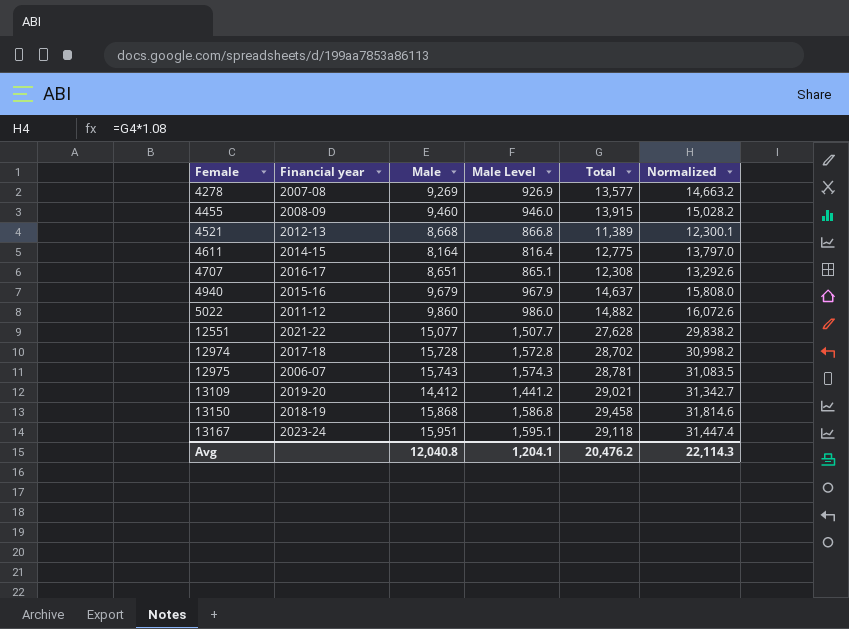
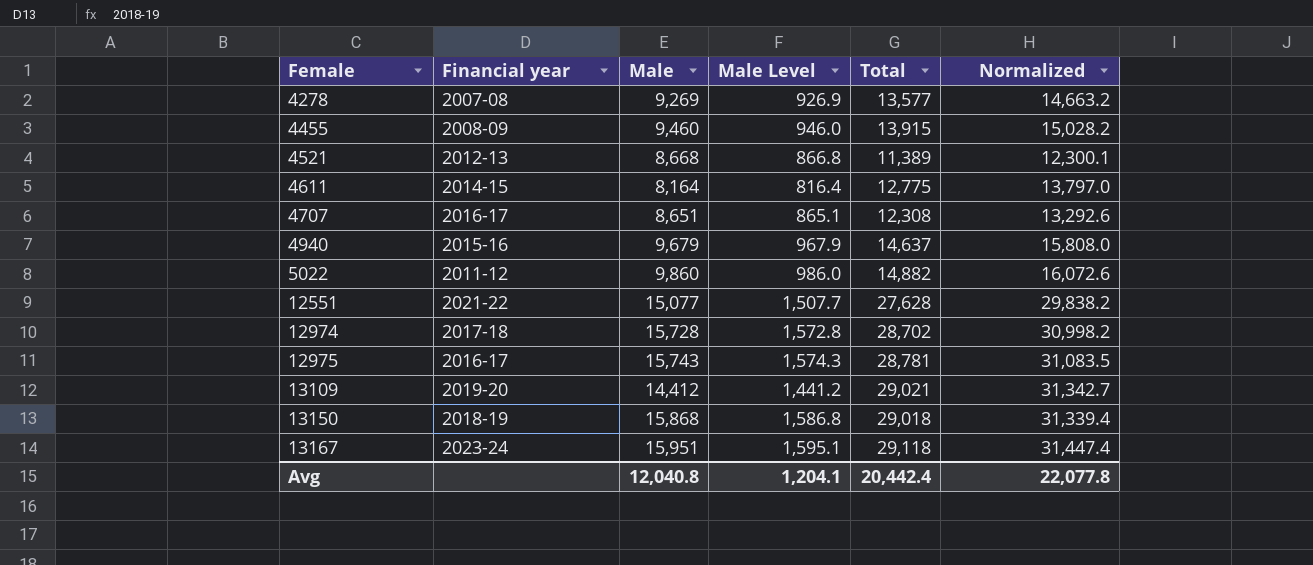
12975 | Financial year: 2006-07 -> 2016-17
13150 | Total: 29,458 -> 29,018
13150 | Normalized: 31,814.6 -> 31,339.4
Avg | Total: 20,476.2 -> 20,442.4
Avg | Normalized: 22,114.3 -> 22,077.8

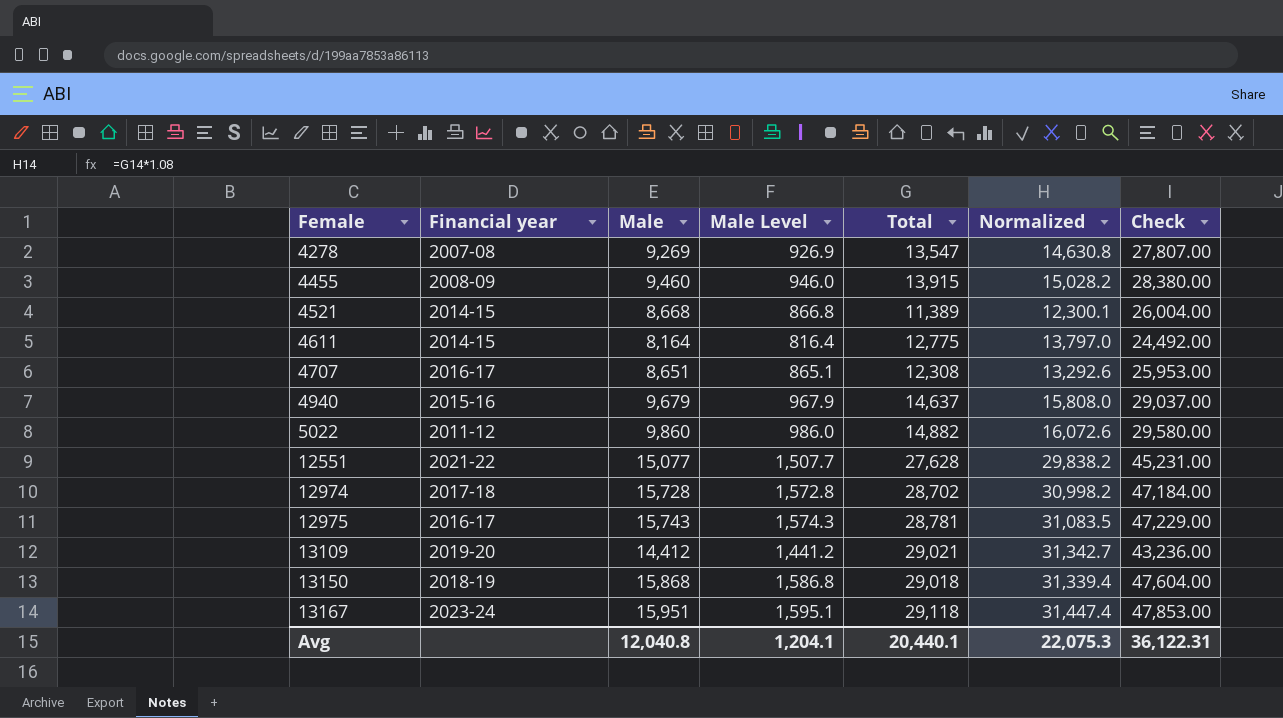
column Check | formula: none -> [Male] * 3
4278 | Total: 13,577 -> 13,547
4278 | Normalized: 14,663.2 -> 14,630.8
4521 | Financial year: 2012-13 -> 2014-15
Avg | Total: 20,442.4 -> 20,440.1
Avg | Normalized: 22,077.8 -> 22,075.3

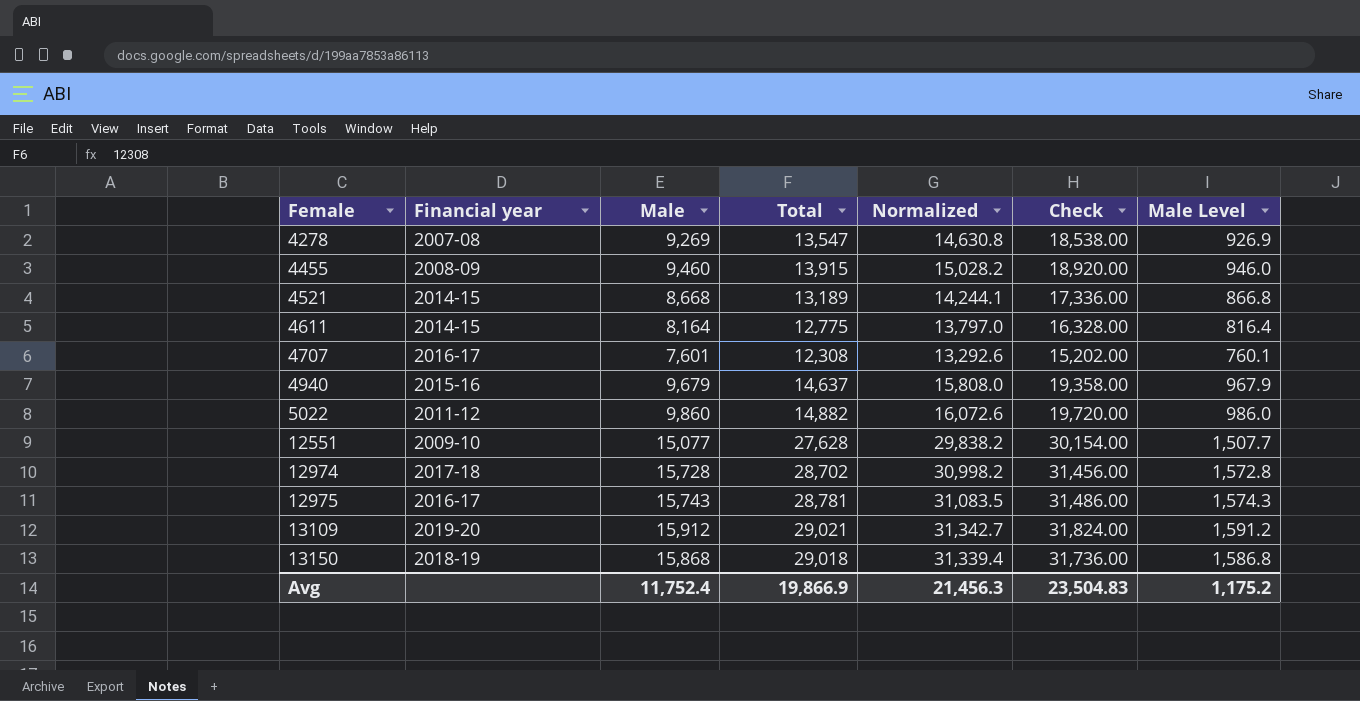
column Check | formula: [Male] * 3 -> [Male] * 2
column Male Level | position: 4 -> 7
row 13167: 2023-24 | 15,951 | 1,595.1 | 29,118 | 31,447.4 | 47,853.00 -> none
4521 | Total: 11,389 -> 13,189
4521 | Normalized: 12,300.1 -> 14,244.1
4707 | Male: 8,651 -> 7,601
4707 | Male Level: 865.1 -> 760.1
12551 | Financial year: 2021-22 -> 2009-10
13109 | Male: 14,412 -> 15,912
13109 | Male Level: 1,441.2 -> 1,591.2
Avg | Male: 12,040.8 -> 11,752.4
Avg | Total: 20,440.1 -> 19,866.9
Avg | Normalized: 22,075.3 -> 21,456.3
Avg | Check: 36,122.31 -> 23,504.83
Avg | Male Level: 1,204.1 -> 1,175.2

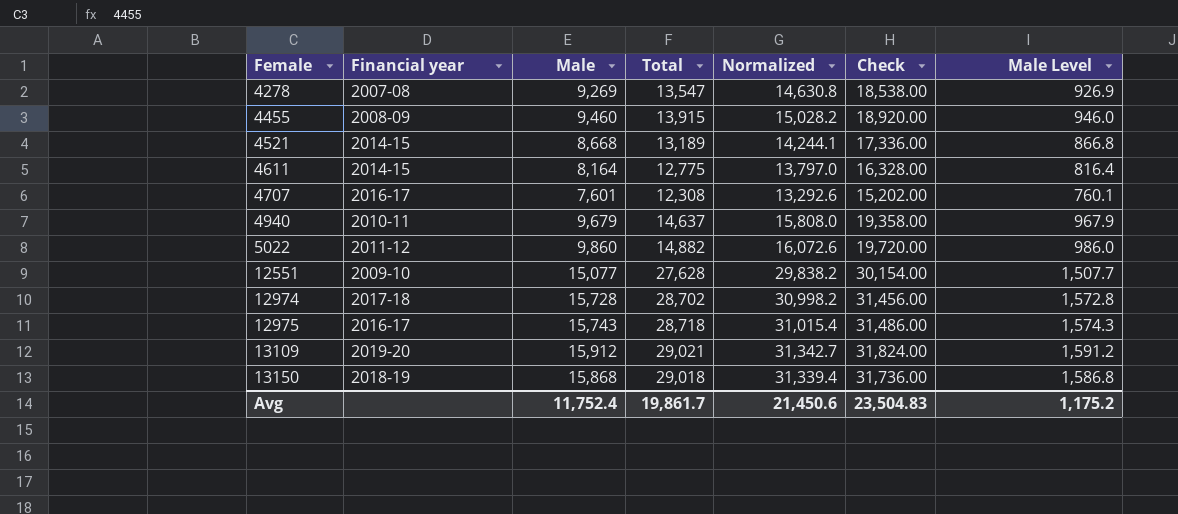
4940 | Financial year: 2015-16 -> 2010-11
12975 | Total: 28,781 -> 28,718
12975 | Normalized: 31,083.5 -> 31,015.4
Avg | Total: 19,866.9 -> 19,861.7
Avg | Normalized: 21,456.3 -> 21,450.6

